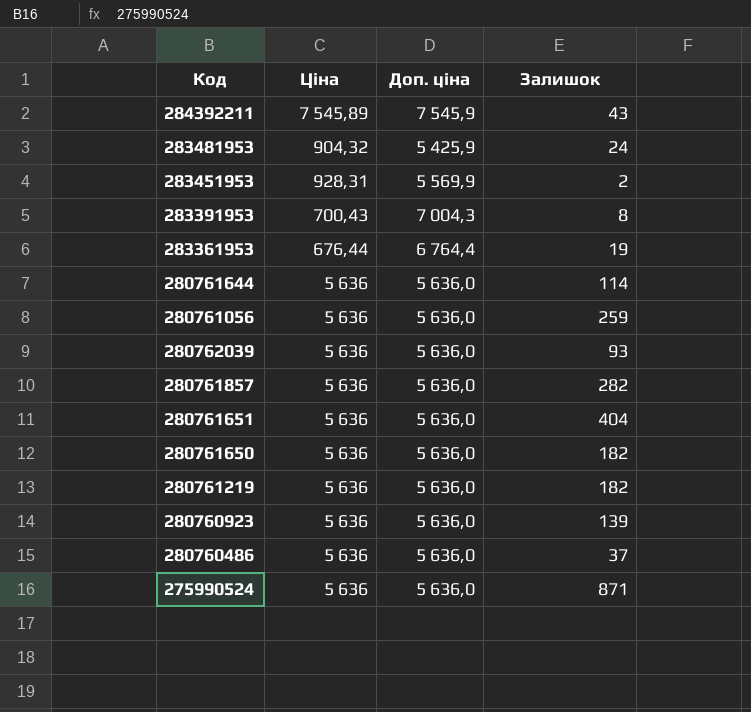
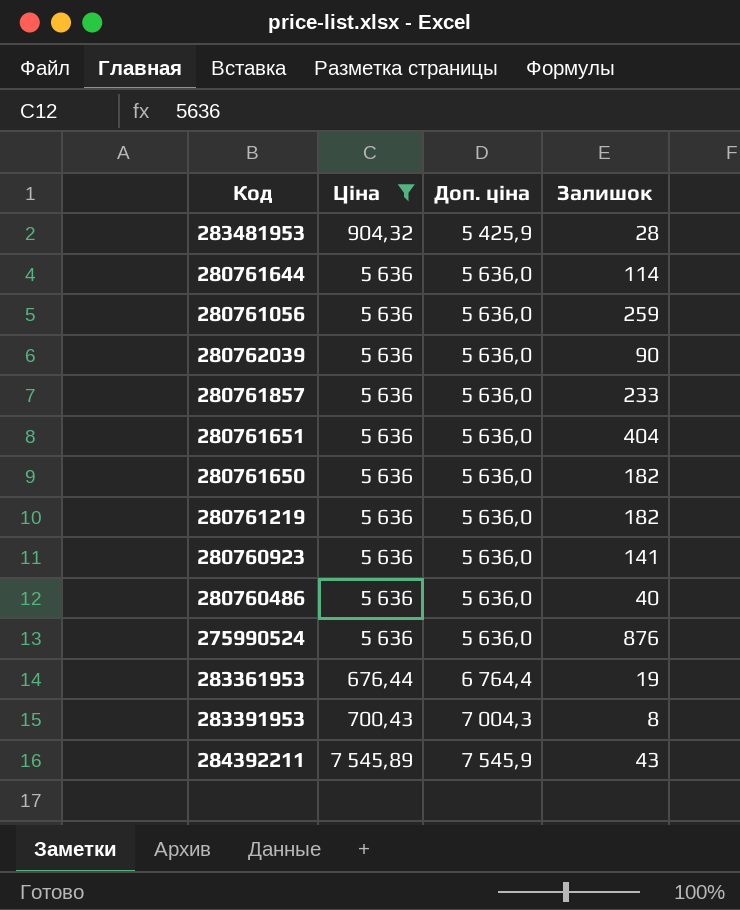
filter: none -> Ціна != 928,31
row order: none -> Доп. ціна ascending
283481953 | Залишок: 24 -> 28
280762039 | Залишок: 93 -> 90
280761857 | Залишок: 282 -> 233
280760923 | Залишок: 139 -> 141
280760486 | Залишок: 37 -> 40
275990524 | Залишок: 871 -> 876

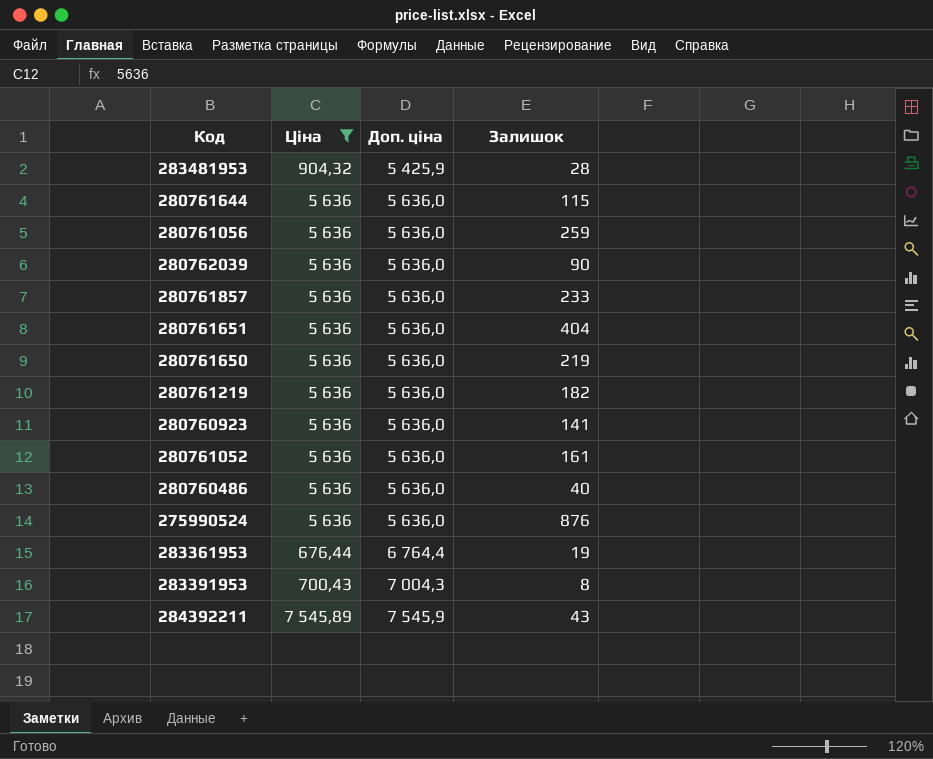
280761644 | Залишок: 114 -> 115
280761650 | Залишок: 182 -> 219
row 280761052: none -> 5 636 | 5 636,0 | 161

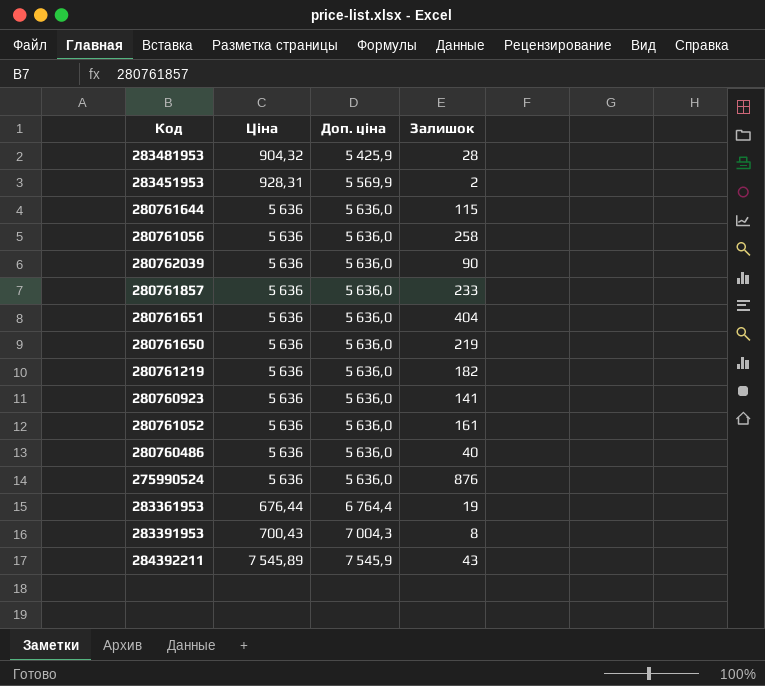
filter: Ціна != 928,31 -> none
280761056 | Залишок: 259 -> 258

